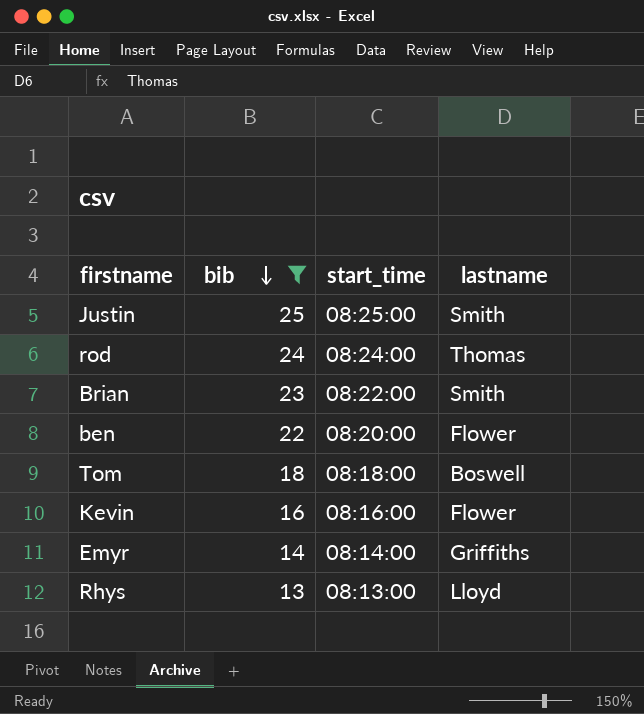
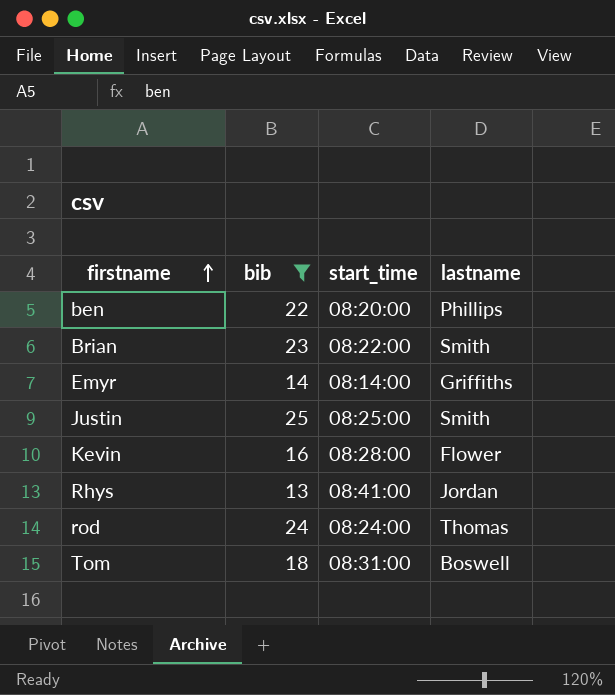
row order: bib descending -> firstname ascending
ben | lastname: Flower -> Phillips
Kevin | start_time: 08:16:00 -> 08:28:00
Rhys | start_time: 08:13:00 -> 08:41:00
Rhys | lastname: Lloyd -> Jordan
Tom | start_time: 08:18:00 -> 08:31:00

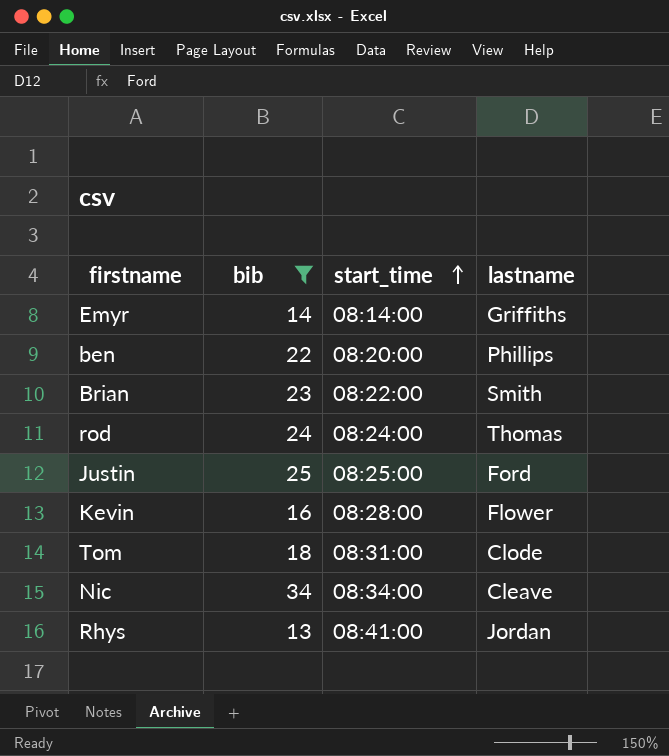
row order: firstname ascending -> start_time ascending
Justin | lastname: Smith -> Ford
Tom | lastname: Boswell -> Clode
row Nic: none -> 34 | 08:34:00 | Cleave

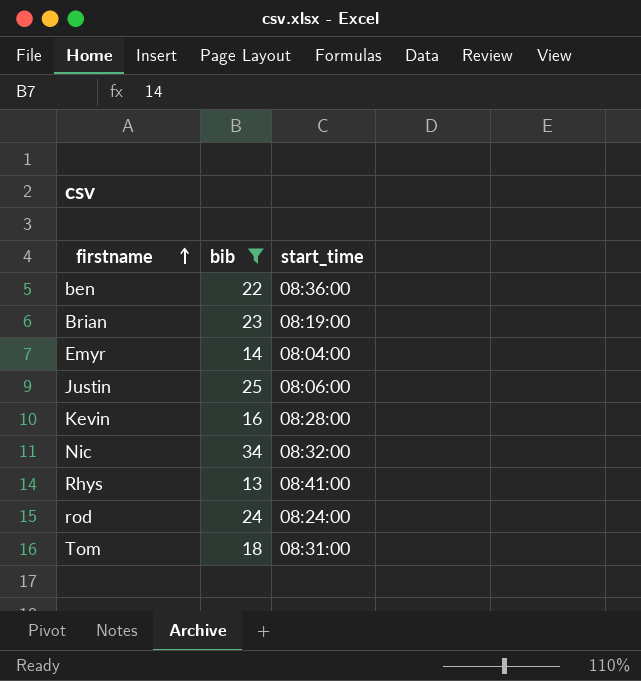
row order: start_time ascending -> firstname ascending
column lastname | position: 4 -> none
ben | start_time: 08:20:00 -> 08:36:00
Brian | start_time: 08:22:00 -> 08:19:00
Emyr | start_time: 08:14:00 -> 08:04:00
Justin | start_time: 08:25:00 -> 08:06:00
Nic | start_time: 08:34:00 -> 08:32:00

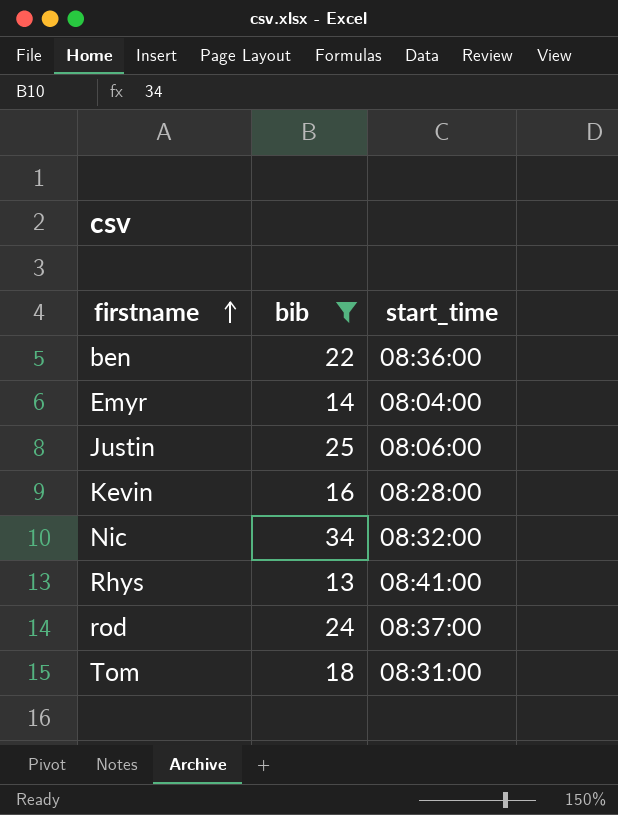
row Brian: 23 | 08:19:00 -> none
rod | start_time: 08:24:00 -> 08:37:00

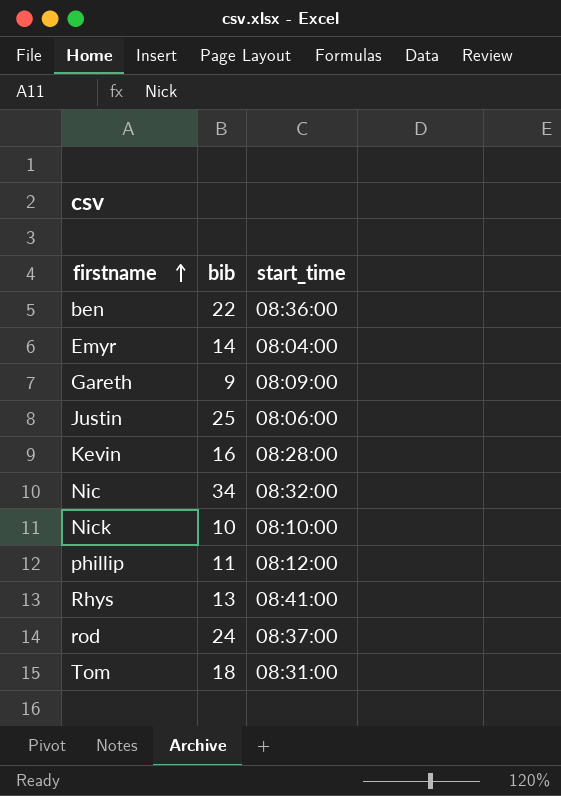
filter: bib >= 13 -> none

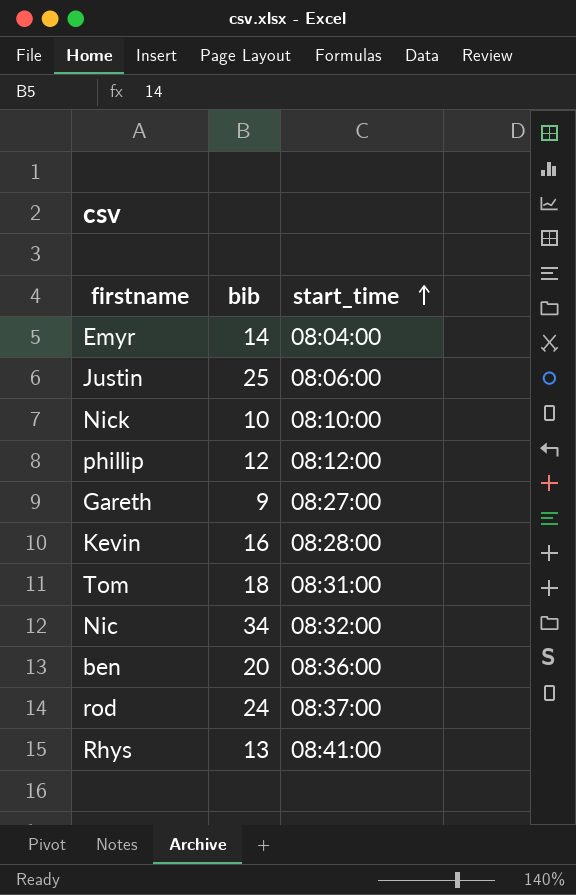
row order: firstname ascending -> start_time ascending
phillip | bib: 11 -> 12
Gareth | start_time: 08:09:00 -> 08:27:00
ben | bib: 22 -> 20

